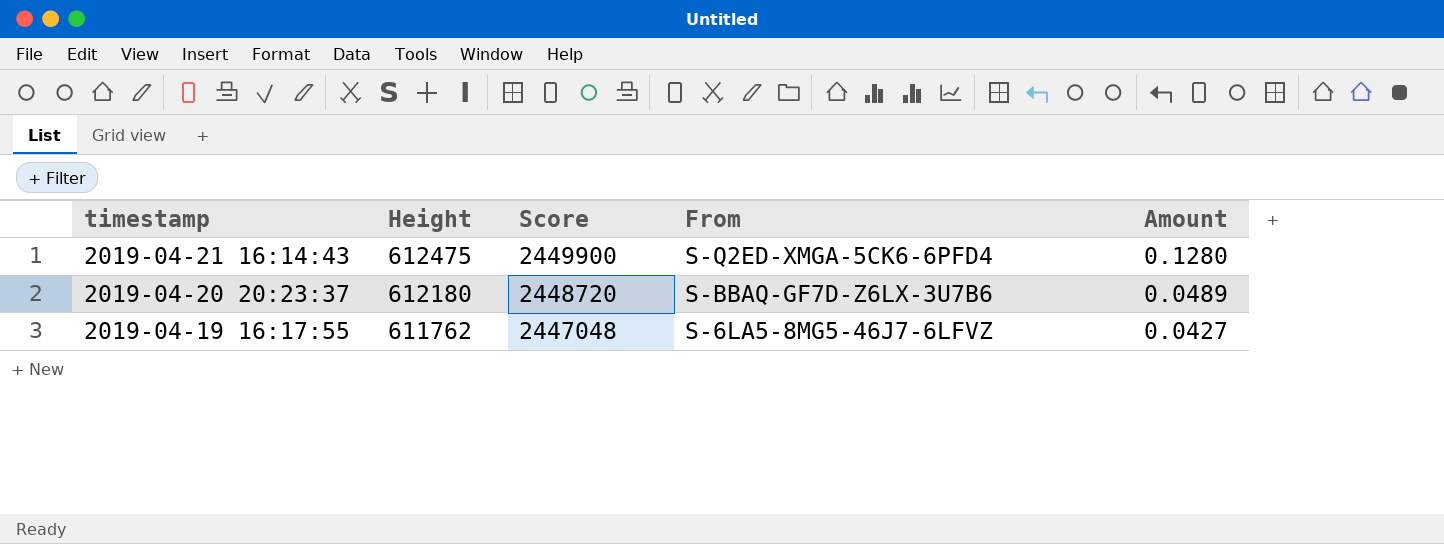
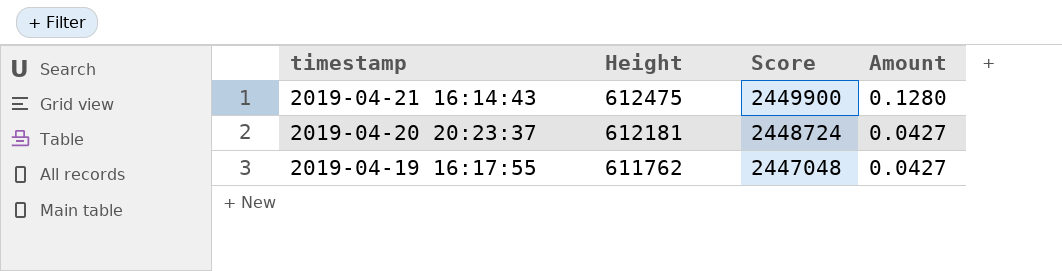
column From | position: 4 -> none
2019-04-20 20:23:37 | Height: 612180 -> 612181
2019-04-20 20:23:37 | Score: 2448720 -> 2448724
2019-04-20 20:23:37 | Amount: 0.0489 -> 0.0427

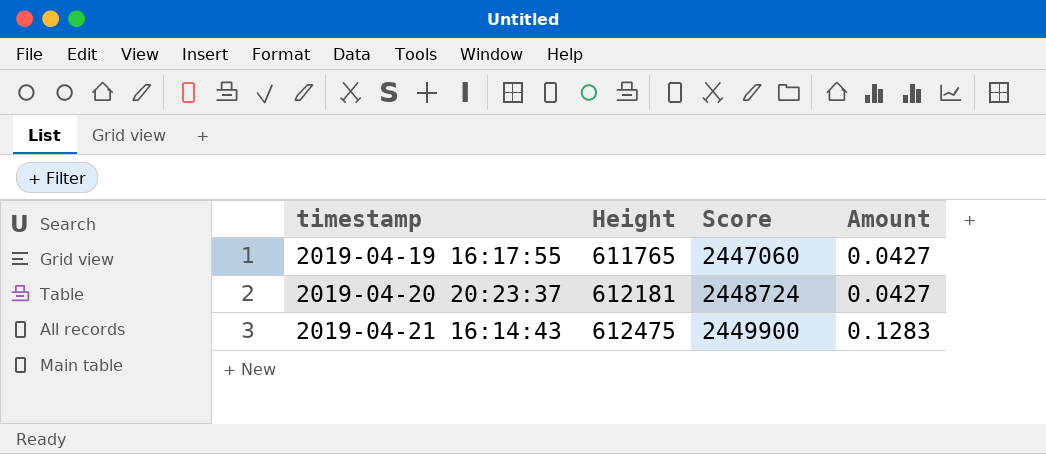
row order: timestamp descending -> timestamp ascending
2019-04-19 16:17:55 | Height: 611762 -> 611765
2019-04-19 16:17:55 | Score: 2447048 -> 2447060
2019-04-21 16:14:43 | Amount: 0.1280 -> 0.1283

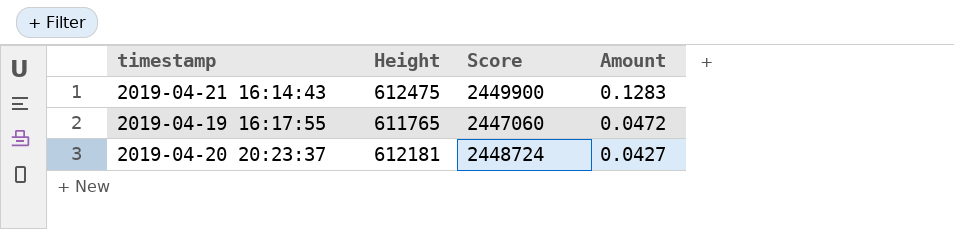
row order: timestamp ascending -> Amount descending
2019-04-19 16:17:55 | Amount: 0.0427 -> 0.0472

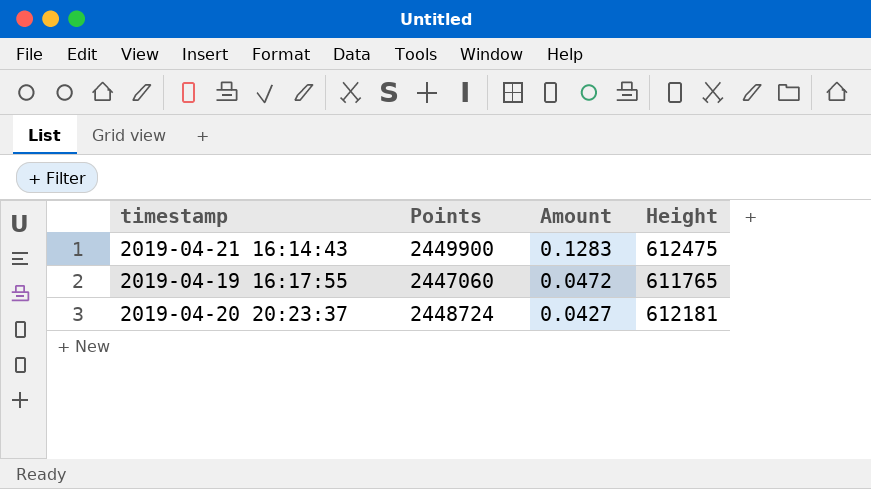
column name: Score -> Points
column Height | position: 2 -> 4

